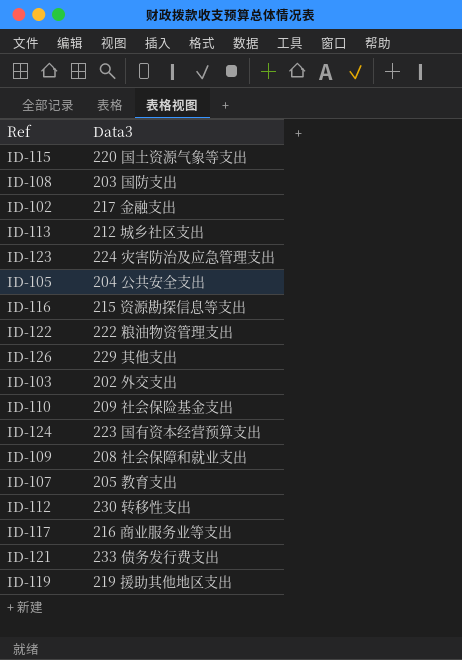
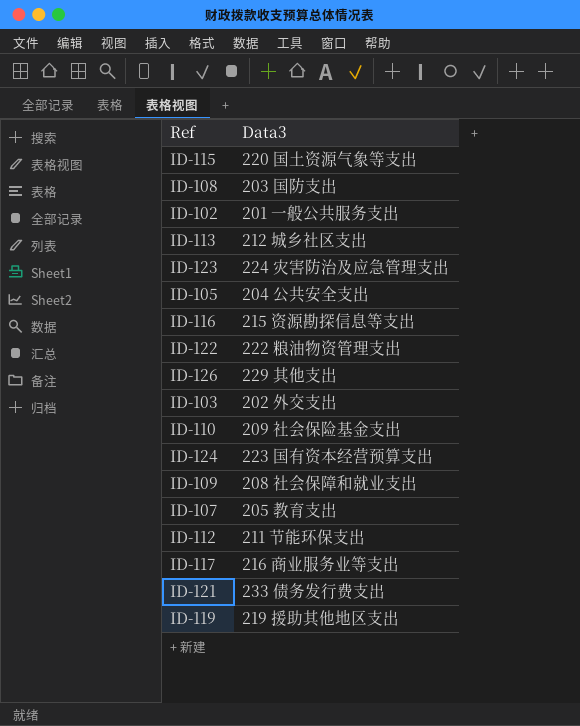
ID-102 | Data3: 217 金融支出 -> 201 一般公共服务支出
ID-112 | Data3: 230 转移性支出 -> 211 节能环保支出

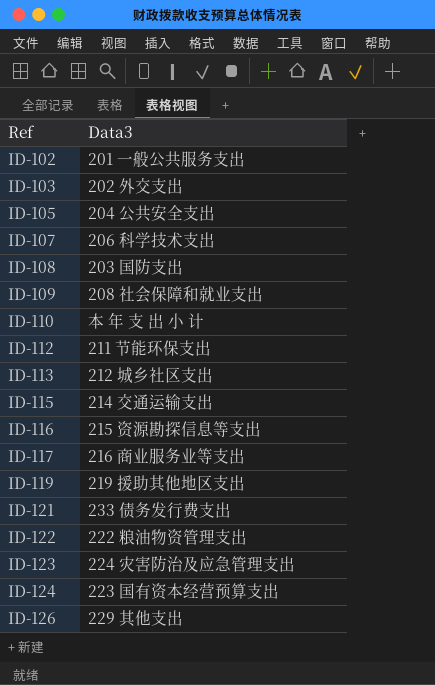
row order: none -> Ref ascending
ID-107 | Data3: 205 教育支出 -> 206 科学技术支出
ID-110 | Data3: 209 社会保险基金支出 -> 本 年 支 出 小 计
ID-115 | Data3: 220 国土资源气象等支出 -> 214 交通运输支出

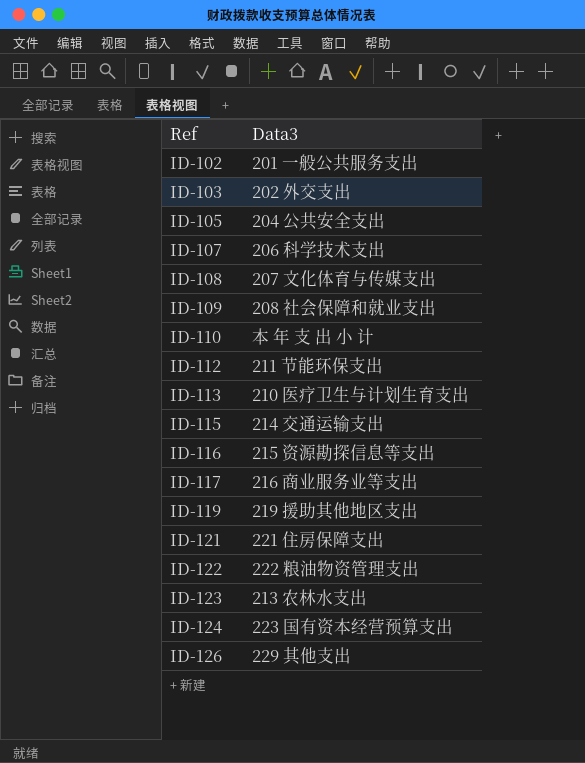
ID-108 | Data3: 203 国防支出 -> 207 文化体育与传媒支出
ID-113 | Data3: 212 城乡社区支出 -> 210 医疗卫生与计划生育支出
ID-121 | Data3: 233 债务发行费支出 -> 221 住房保障支出
ID-123 | Data3: 224 灾害防治及应急管理支出 -> 213 农林水支出

